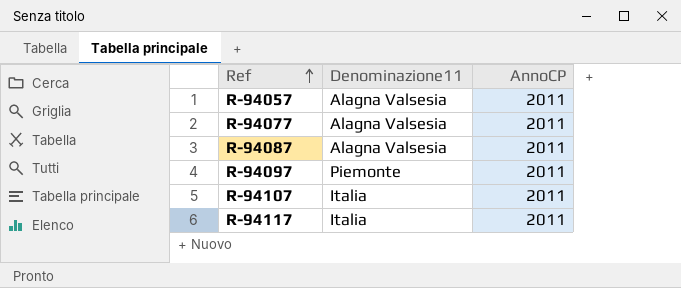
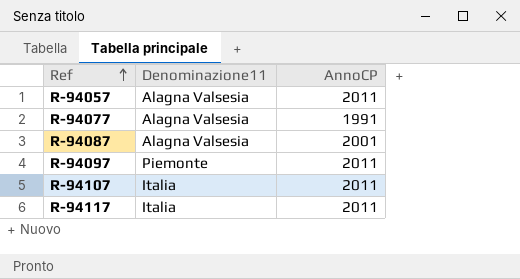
R-94077 | AnnoCP: 2011 -> 1991
R-94087 | AnnoCP: 2011 -> 2001

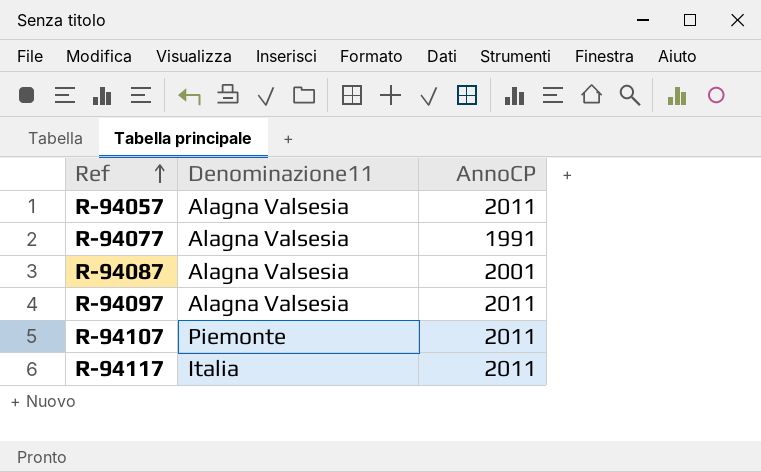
R-94097 | Denominazione11: Piemonte -> Alagna Valsesia
R-94107 | Denominazione11: Italia -> Piemonte

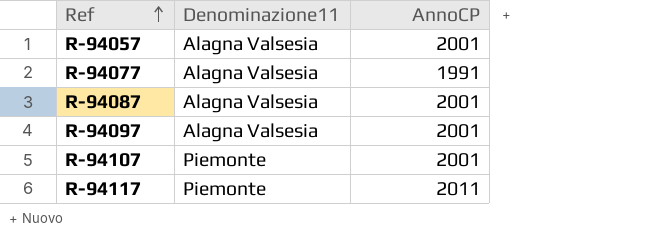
R-94057 | AnnoCP: 2011 -> 2001
R-94097 | AnnoCP: 2011 -> 2001
R-94107 | AnnoCP: 2011 -> 2001
R-94117 | Denominazione11: Italia -> Piemonte

